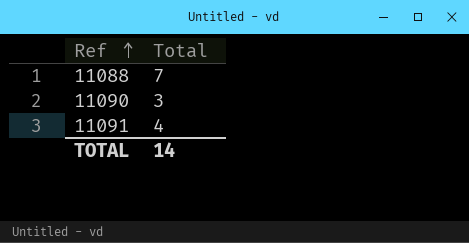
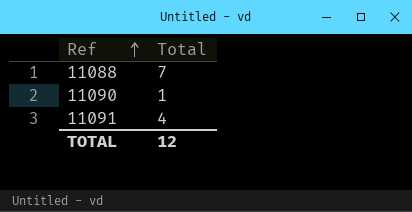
11090 | Total: 3 -> 1
TOTAL | Total: 14 -> 12

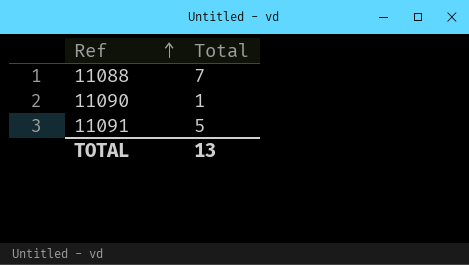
11091 | Total: 4 -> 5
TOTAL | Total: 12 -> 13

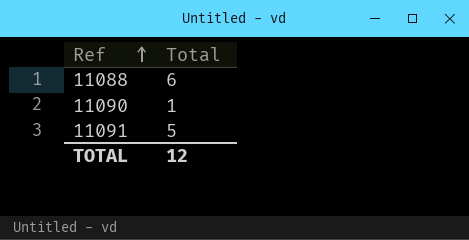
11088 | Total: 7 -> 6
TOTAL | Total: 13 -> 12

